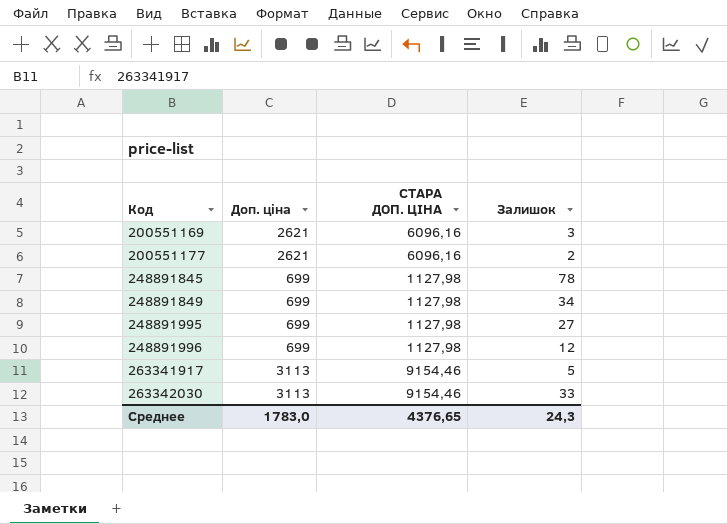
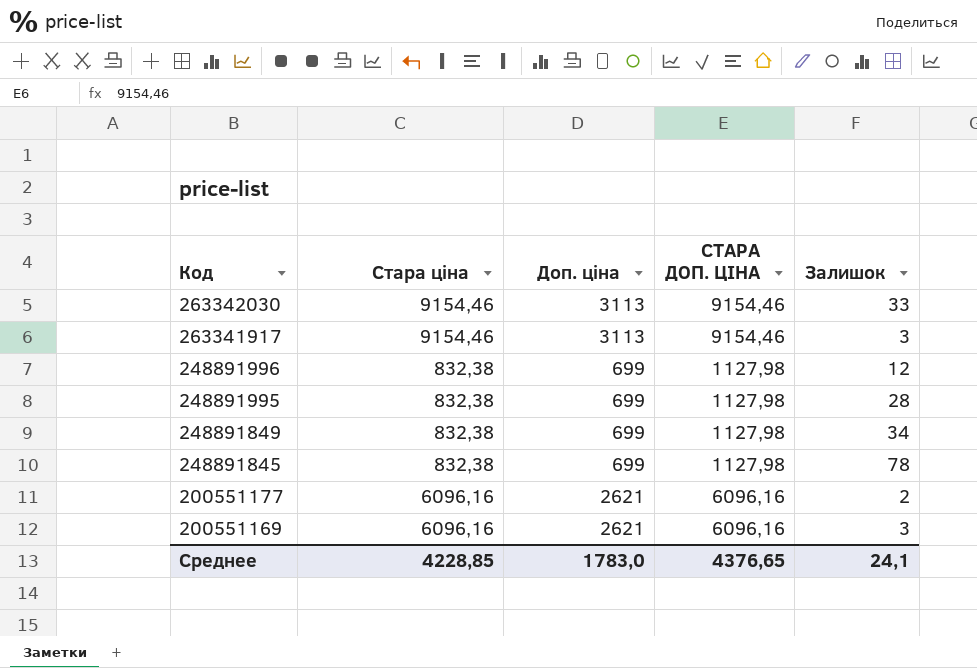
row order: Код ascending -> Код descending
column Стара ціна | position: none -> 2
263341917 | Залишок: 5 -> 3
248891995 | Залишок: 27 -> 28
Среднее | Залишок: 24,3 -> 24,1

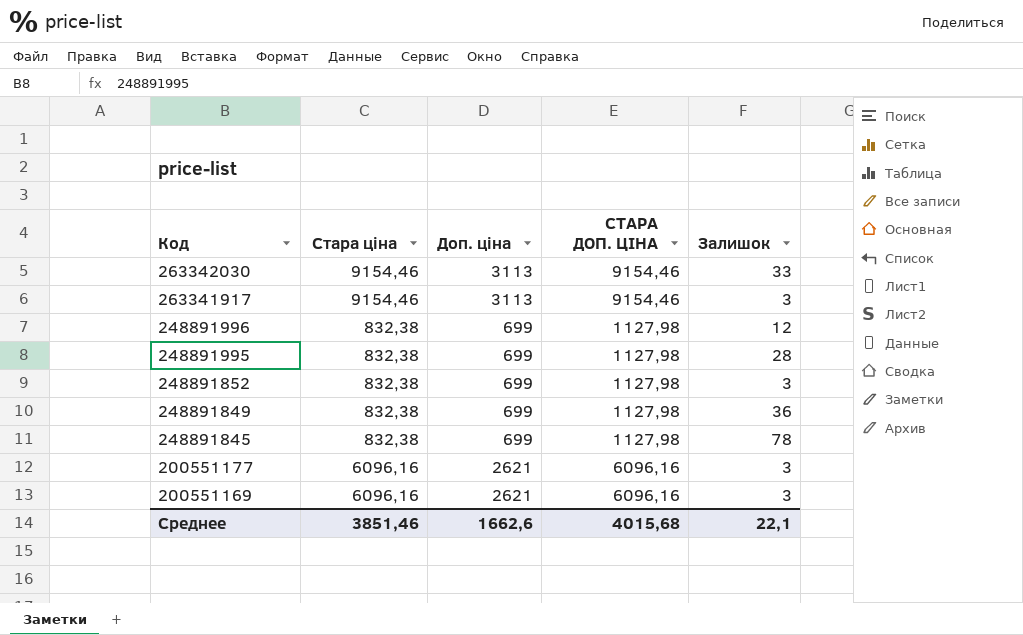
row 248891852: none -> 832,38 | 699 | 1127,98 | 3
248891849 | Залишок: 34 -> 36
200551177 | Залишок: 2 -> 3
Среднее | Стара ціна: 4228,85 -> 3851,46
Среднее | Доп. ціна: 1783,0 -> 1662,6
Среднее | СТАРА ДОП. ЦІНА: 4376,65 -> 4015,68
Среднее | Залишок: 24,1 -> 22,1

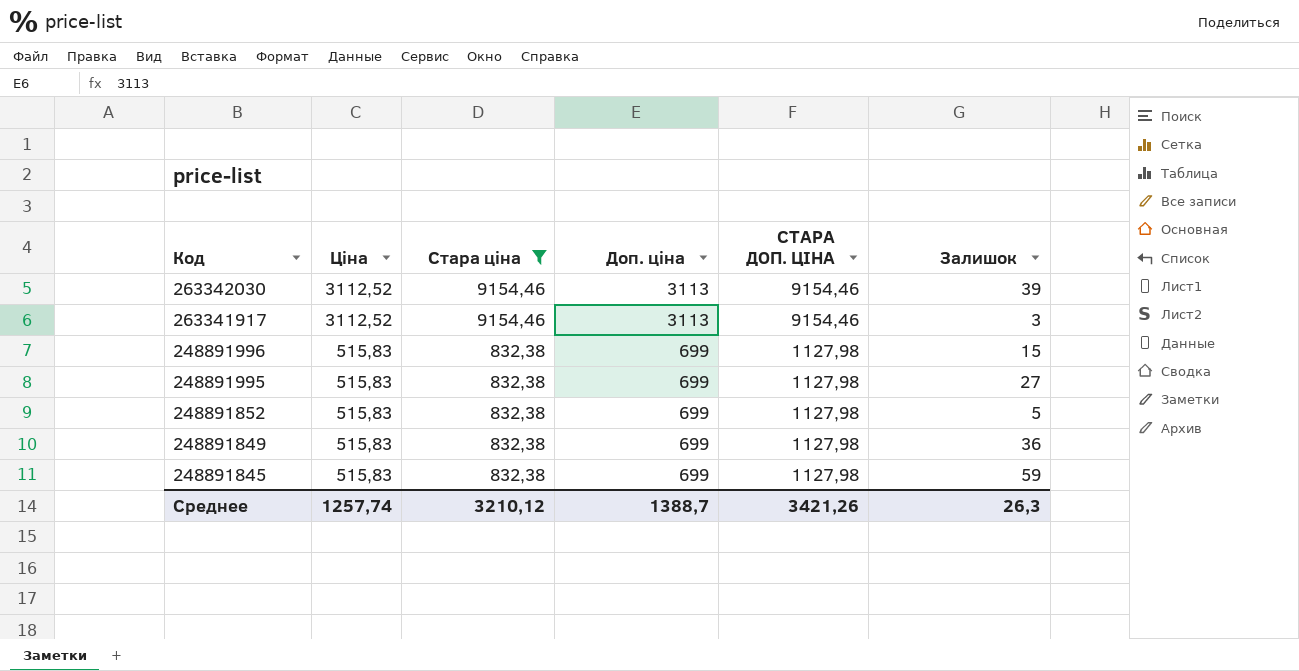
filter: none -> Стара ціна != 6096,16
column Ціна | position: none -> 2
263342030 | Залишок: 33 -> 39
248891996 | Залишок: 12 -> 15
248891995 | Залишок: 28 -> 27
248891852 | Залишок: 3 -> 5
248891845 | Залишок: 78 -> 59
Среднее | Стара ціна: 3851,46 -> 3210,12
Среднее | Доп. ціна: 1662,6 -> 1388,7
Среднее | СТАРА ДОП. ЦІНА: 4015,68 -> 3421,26
Среднее | Залишок: 22,1 -> 26,3

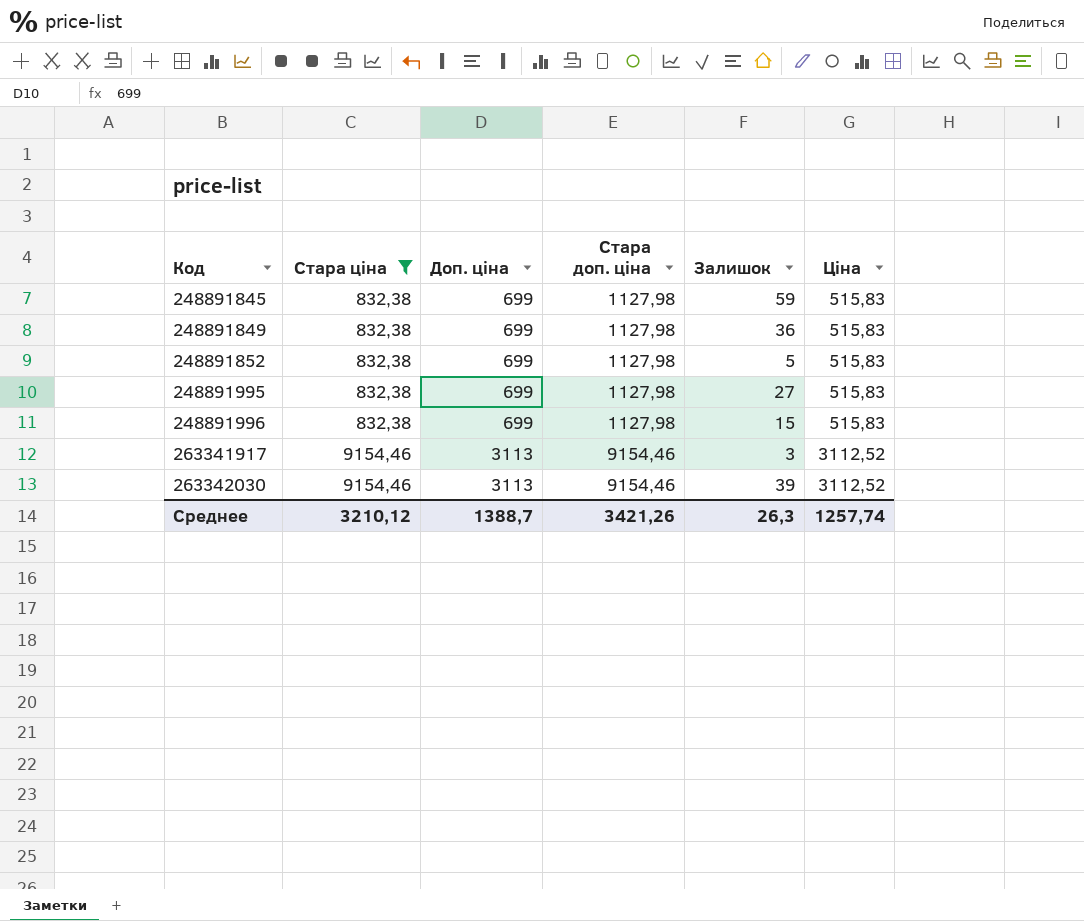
row order: Код descending -> Код ascending
column name: СТАРА ДОП. ЦІНА -> Стара доп. ціна
column Ціна | position: 2 -> 6

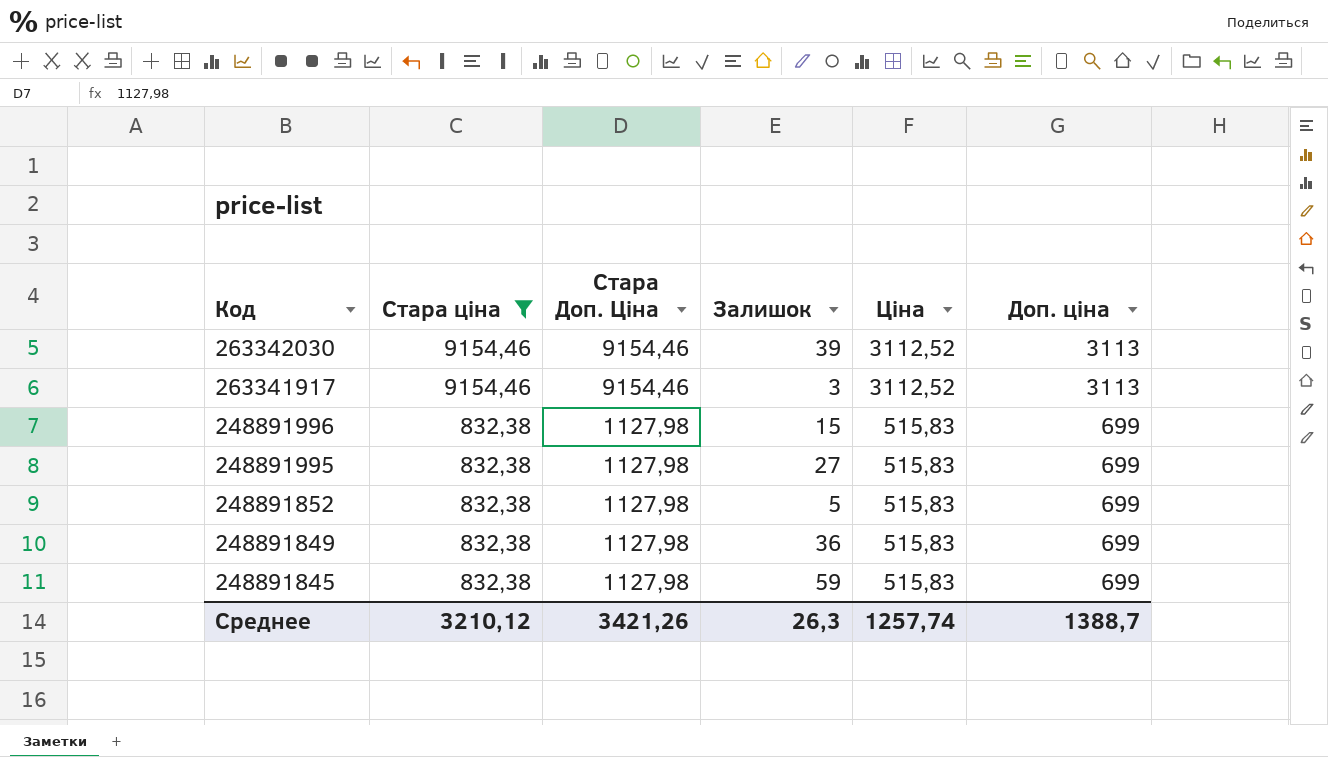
row order: Код ascending -> Код descending
column name: Стара доп. ціна -> Стара Доп. Ціна
column Доп. ціна | position: 3 -> 6

